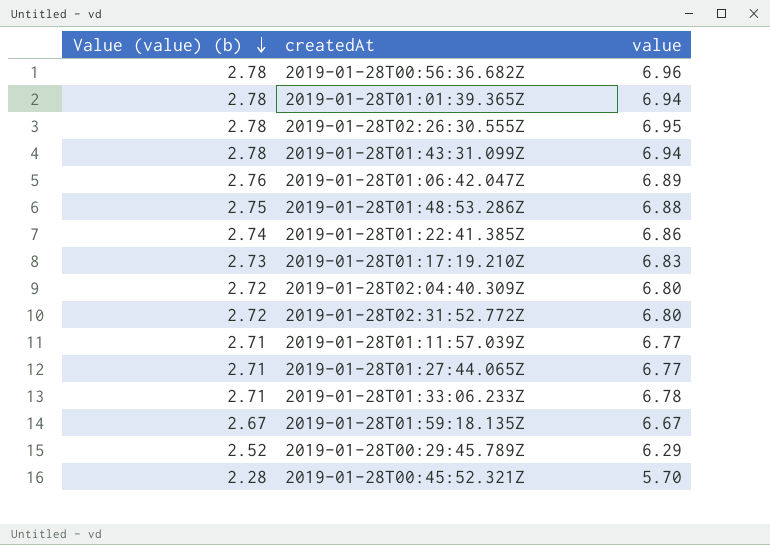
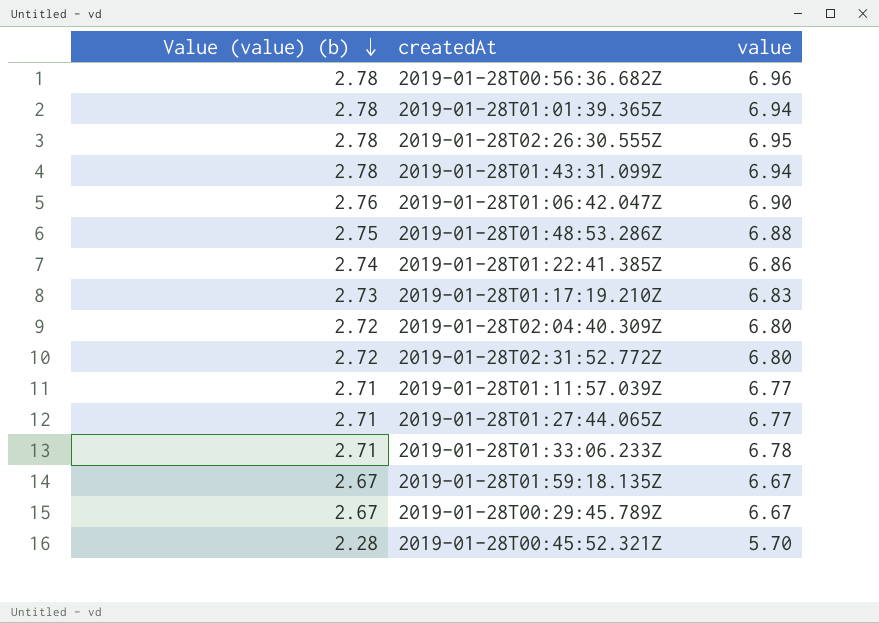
2019-01-28T01:06:42.047Z | value: 6.89 -> 6.90
2019-01-28T00:29:45.789Z | Value (value) (b): 2.52 -> 2.67
2019-01-28T00:29:45.789Z | value: 6.29 -> 6.67

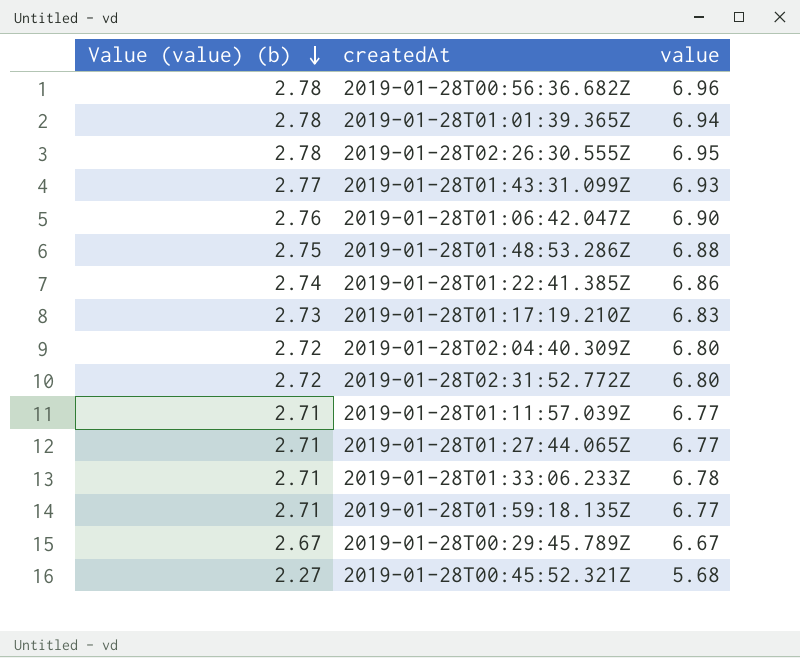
2019-01-28T01:43:31.099Z | Value (value) (b): 2.78 -> 2.77
2019-01-28T01:43:31.099Z | value: 6.94 -> 6.93
2019-01-28T01:59:18.135Z | Value (value) (b): 2.67 -> 2.71
2019-01-28T01:59:18.135Z | value: 6.67 -> 6.77
2019-01-28T00:45:52.321Z | Value (value) (b): 2.28 -> 2.27
2019-01-28T00:45:52.321Z | value: 5.70 -> 5.68

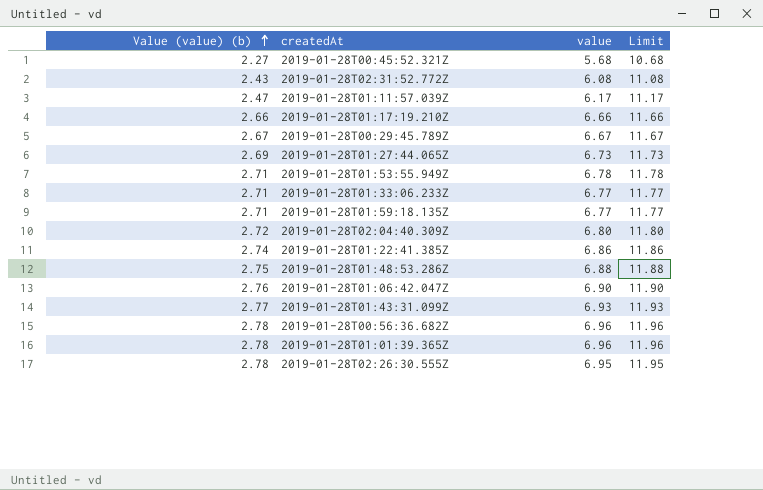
row order: Value (value) (b) descending -> Value (value) (b) ascending
column Limit | formula: none -> [value] + 5
2019-01-28T02:31:52.772Z | Value (value) (b): 2.72 -> 2.43
2019-01-28T02:31:52.772Z | value: 6.80 -> 6.08
2019-01-28T01:11:57.039Z | Value (value) (b): 2.71 -> 2.47
2019-01-28T01:11:57.039Z | value: 6.77 -> 6.17
2019-01-28T01:17:19.210Z | Value (value) (b): 2.73 -> 2.66
2019-01-28T01:17:19.210Z | value: 6.83 -> 6.66
2019-01-28T01:27:44.065Z | Value (value) (b): 2.71 -> 2.69
2019-01-28T01:27:44.065Z | value: 6.77 -> 6.73
row 2019-01-28T01:53:55.949Z: none -> 2.71 | 6.78 | 11.78
2019-01-28T01:33:06.233Z | value: 6.78 -> 6.77
2019-01-28T01:01:39.365Z | value: 6.94 -> 6.96

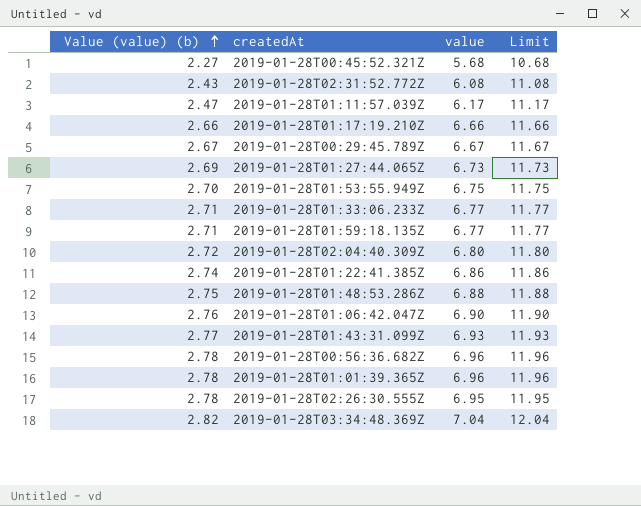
2019-01-28T01:53:55.949Z | Value (value) (b): 2.71 -> 2.70
2019-01-28T01:53:55.949Z | value: 6.78 -> 6.75
2019-01-28T01:53:55.949Z | Limit: 11.78 -> 11.75
row 2019-01-28T03:34:48.369Z: none -> 2.82 | 7.04 | 12.04

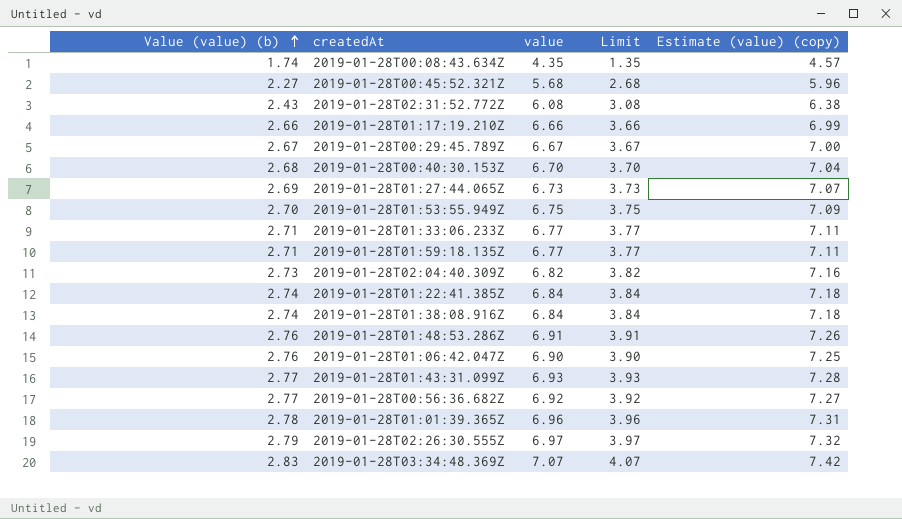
column Limit | formula: [value] + 5 -> [value] - 3
column Estimate (value) (copy) | formula: none -> [value] * 1.05
row 2019-01-28T01:11:57.039Z: 2.47 | 6.17 | 11.17 -> none
row 2019-01-28T00:08:43.634Z: none -> 1.74 | 4.35 | 1.35 | 4.57
row 2019-01-28T00:40:30.153Z: none -> 2.68 | 6.70 | 3.70 | 7.04
2019-01-28T02:04:40.309Z | Value (value) (b): 2.72 -> 2.73
2019-01-28T02:04:40.309Z | value: 6.80 -> 6.82
2019-01-28T01:22:41.385Z | value: 6.86 -> 6.84
row 2019-01-28T01:38:08.916Z: none -> 2.74 | 6.84 | 3.84 | 7.18
2019-01-28T01:48:53.286Z | Value (value) (b): 2.75 -> 2.76
2019-01-28T01:48:53.286Z | value: 6.88 -> 6.91
2019-01-28T00:56:36.682Z | Value (value) (b): 2.78 -> 2.77
2019-01-28T00:56:36.682Z | value: 6.96 -> 6.92
2019-01-28T02:26:30.555Z | Value (value) (b): 2.78 -> 2.79
2019-01-28T02:26:30.555Z | value: 6.95 -> 6.97
2019-01-28T03:34:48.369Z | Value (value) (b): 2.82 -> 2.83
2019-01-28T03:34:48.369Z | value: 7.04 -> 7.07

